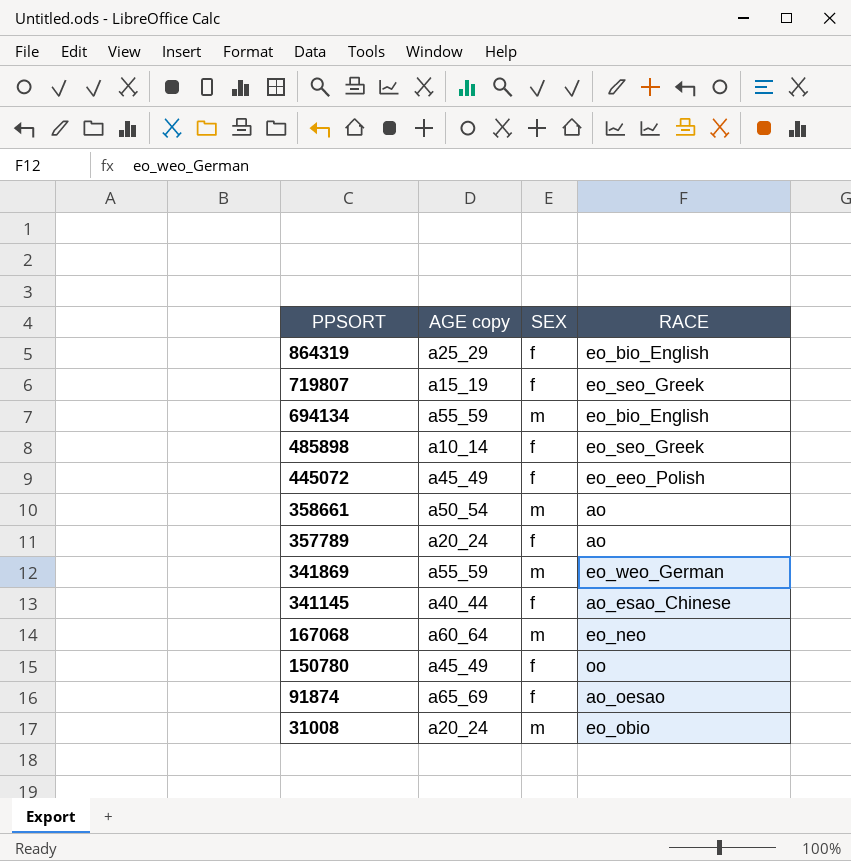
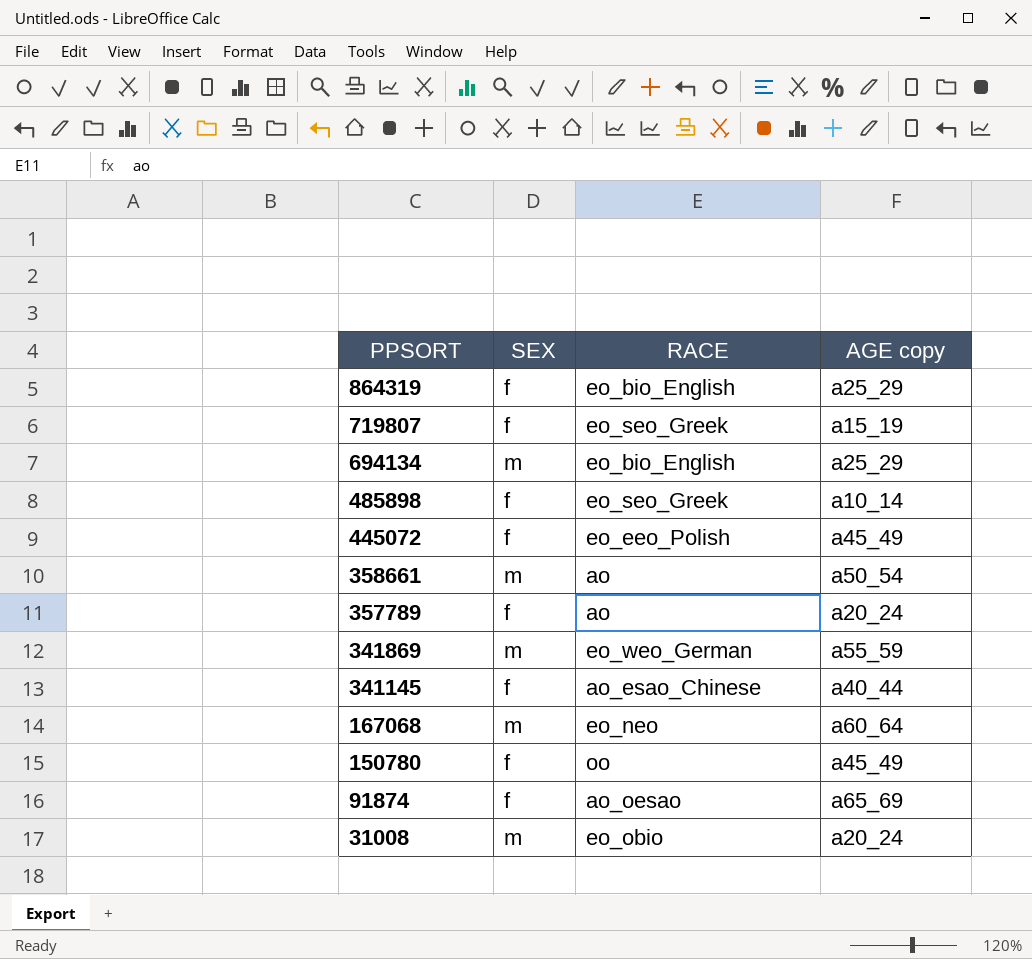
column AGE copy | position: 2 -> 4
694134 | AGE copy: a55_59 -> a25_29

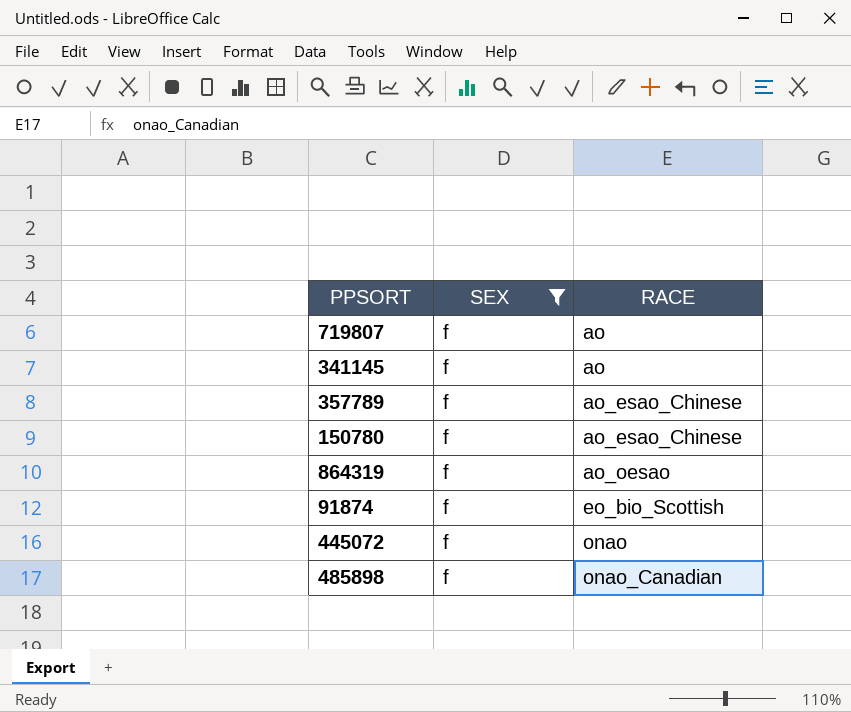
filter: none -> SEX = f
row order: PPSORT descending -> RACE ascending
column AGE copy | position: 4 -> none
719807 | RACE: eo_seo_Greek -> ao
341145 | RACE: ao_esao_Chinese -> ao
357789 | RACE: ao -> ao_esao_Chinese
150780 | RACE: oo -> ao_esao_Chinese
864319 | RACE: eo_bio_English -> ao_oesao
91874 | RACE: ao_oesao -> eo_bio_Scottish
445072 | RACE: eo_eeo_Polish -> onao
485898 | RACE: eo_seo_Greek -> onao_Canadian

